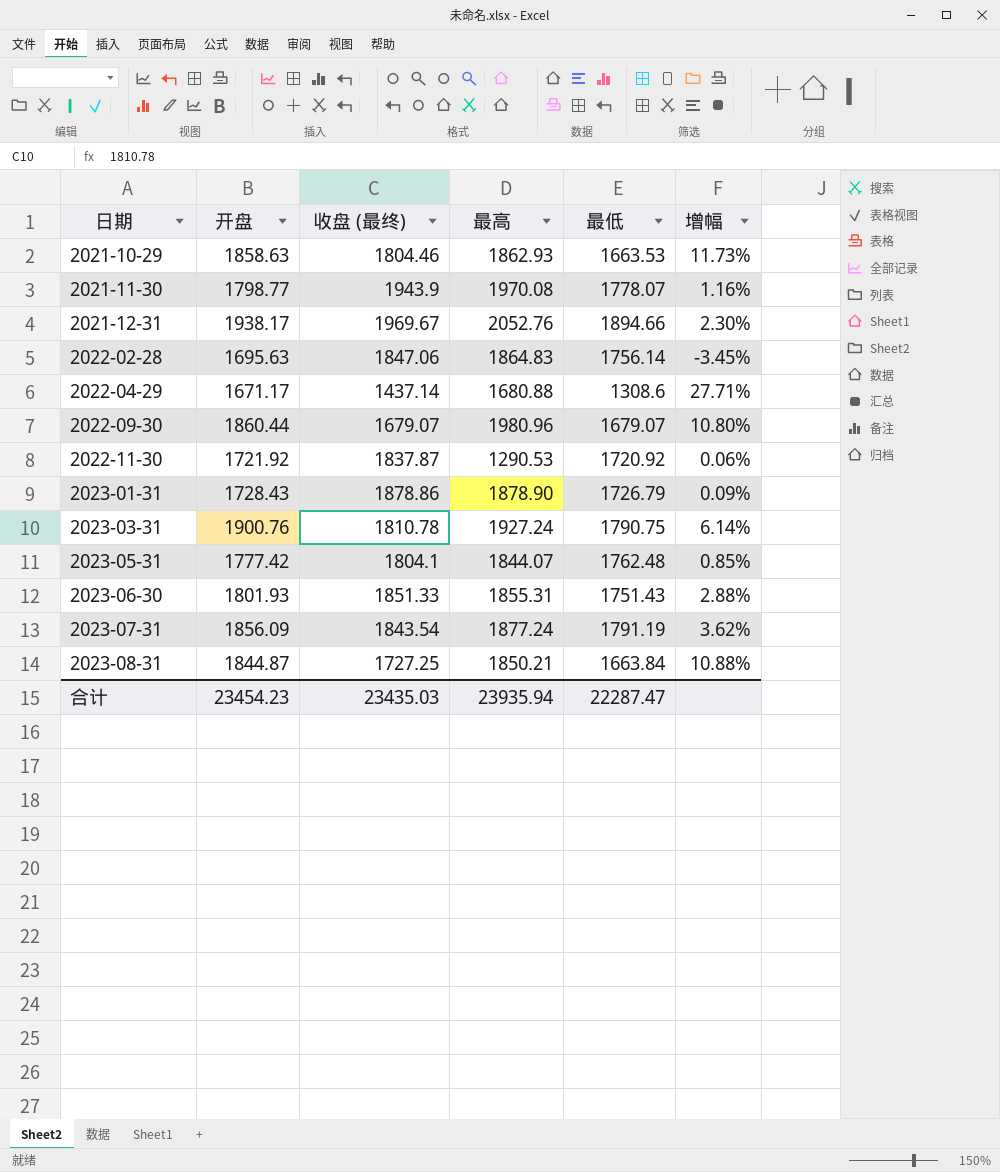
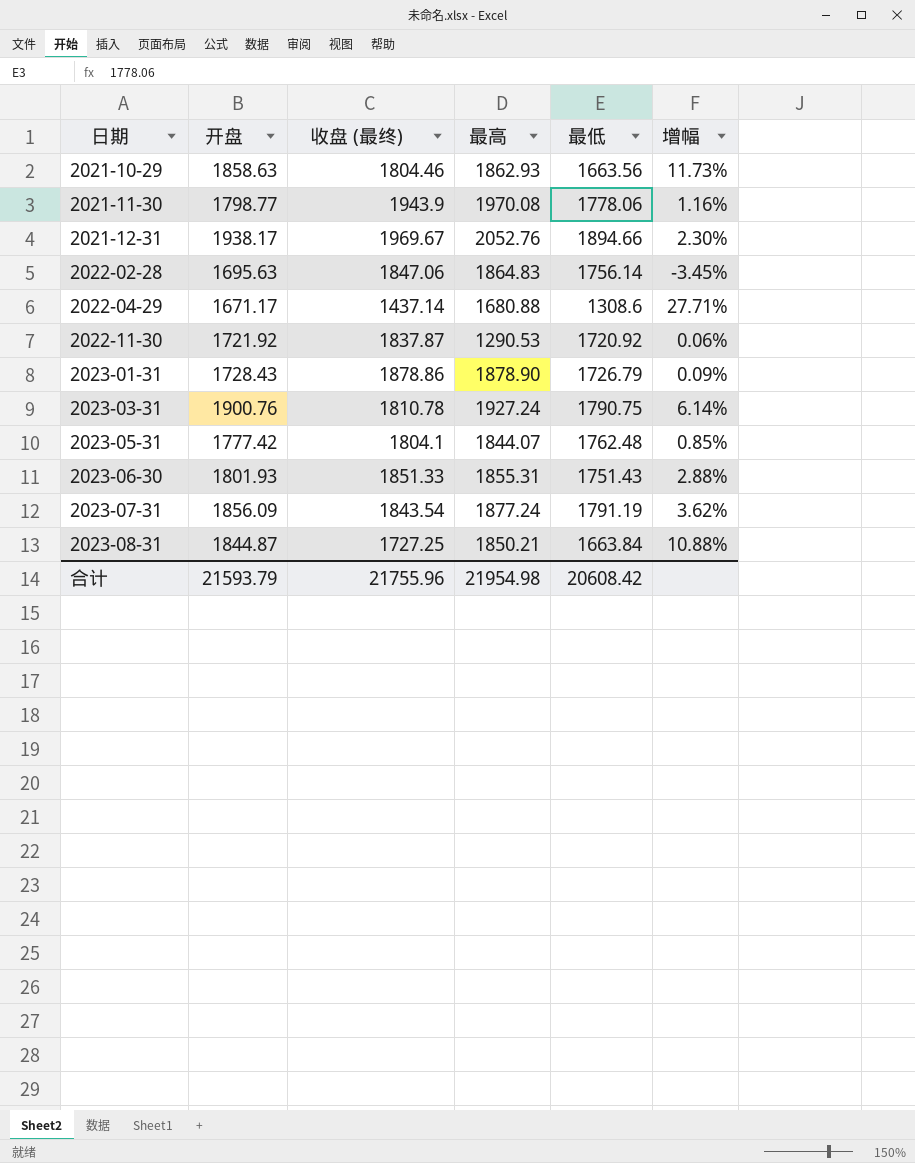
row 2022-09-30: 1860.44 | 1679.07 | 1980.96 | 1679.07 | 10.80% -> none
2021-10-29 | 最低: 1663.53 -> 1663.56
2021-11-30 | 最低: 1778.07 -> 1778.06
合计 | 开盘: 23454.23 -> 21593.79
合计 | 收盘 (最终): 23435.03 -> 21755.96
合计 | 最高: 23935.94 -> 21954.98
合计 | 最低: 22287.47 -> 20608.42

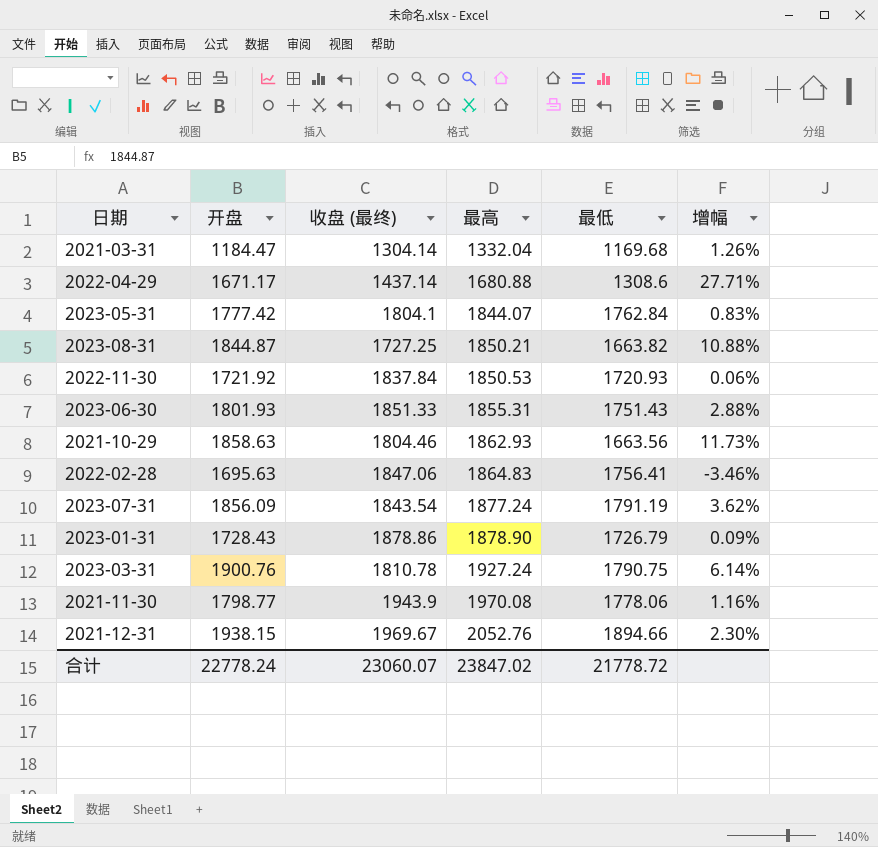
row order: 日期 ascending -> 最高 ascending
row 2021-03-31: none -> 1184.47 | 1304.14 | 1332.04 | 1169.68 | 1.26%
2023-05-31 | 最低: 1762.48 -> 1762.84
2023-05-31 | 增幅: 0.85% -> 0.83%
2023-08-31 | 最低: 1663.84 -> 1663.82
2022-11-30 | 收盘 (最终): 1837.87 -> 1837.84
2022-11-30 | 最高: 1290.53 -> 1850.53
2022-11-30 | 最低: 1720.92 -> 1720.93
2022-02-28 | 最低: 1756.14 -> 1756.41
2022-02-28 | 增幅: -3.45% -> -3.46%
2021-12-31 | 开盘: 1938.17 -> 1938.15
合计 | 开盘: 21593.79 -> 22778.24
合计 | 收盘 (最终): 21755.96 -> 23060.07
合计 | 最高: 21954.98 -> 23847.02
合计 | 最低: 20608.42 -> 21778.72

